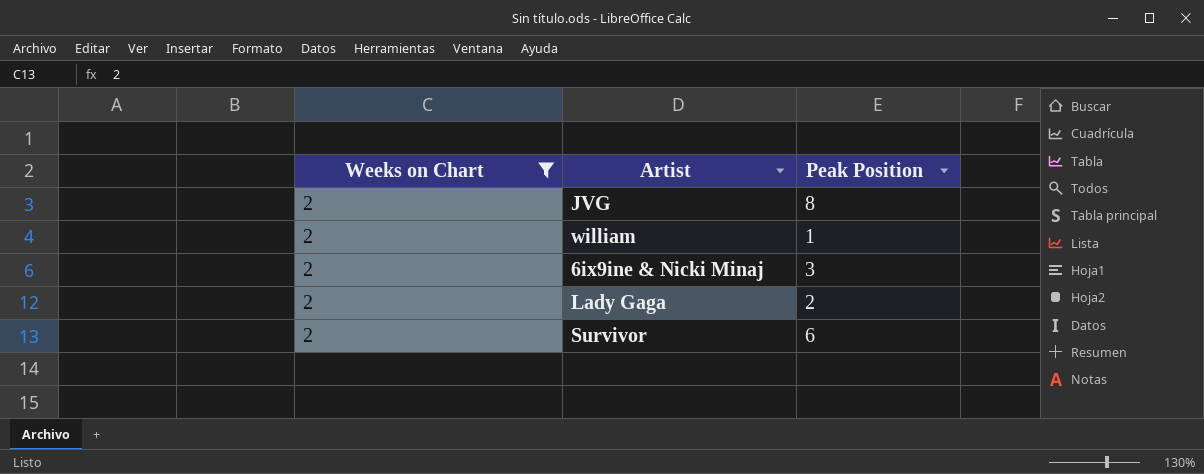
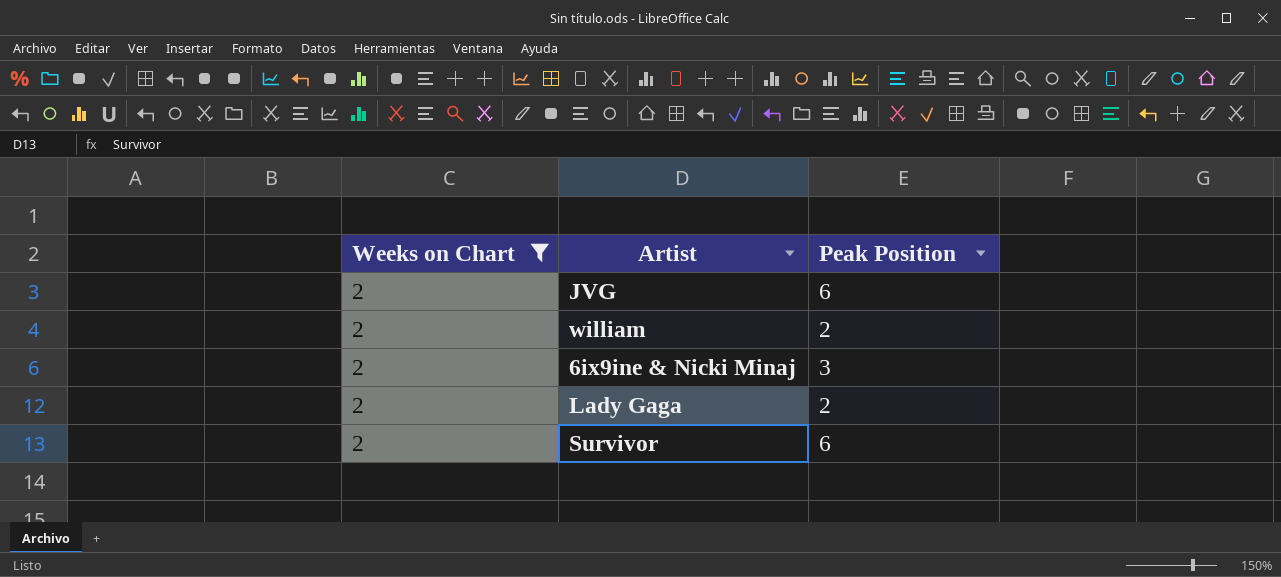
JVG | Peak Position: 8 -> 6
william | Peak Position: 1 -> 2

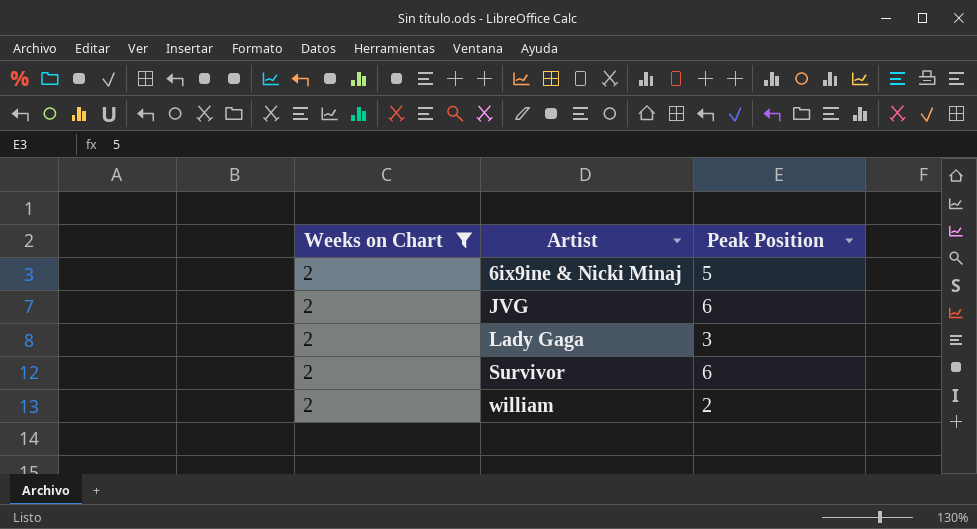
row order: none -> Artist ascending
6ix9ine & Nicki Minaj | Peak Position: 3 -> 5
Lady Gaga | Peak Position: 2 -> 3

